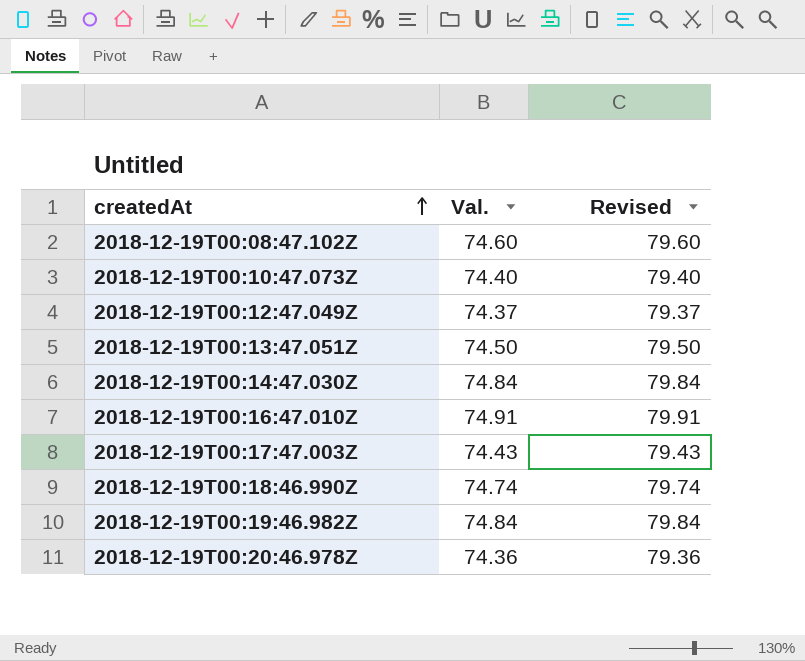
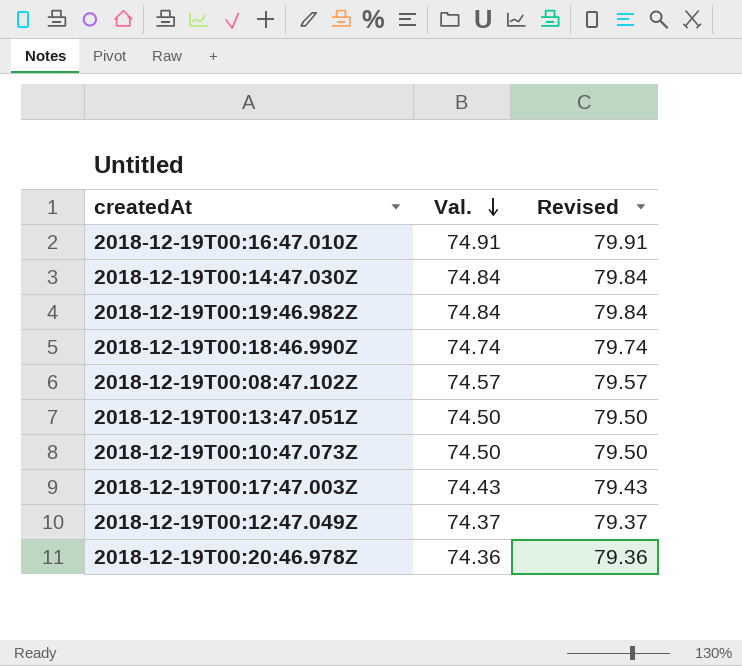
row order: createdAt ascending -> Val. descending
2018-12-19T00:08:47.102Z | Val.: 74.60 -> 74.57
2018-12-19T00:08:47.102Z | Revised: 79.60 -> 79.57
2018-12-19T00:10:47.073Z | Val.: 74.40 -> 74.50
2018-12-19T00:10:47.073Z | Revised: 79.40 -> 79.50

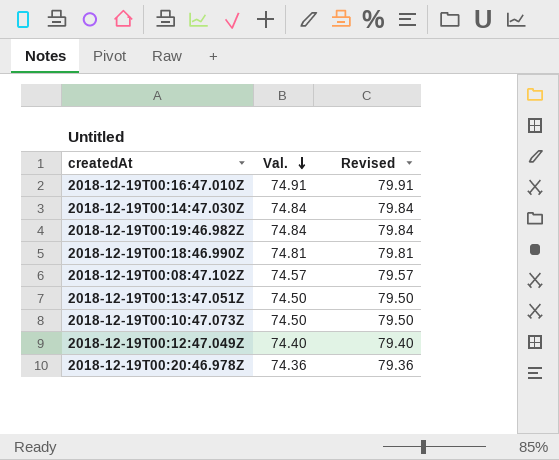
row 2018-12-19T00:17:47.003Z: 74.43 | 79.43 -> none
2018-12-19T00:18:46.990Z | Val.: 74.74 -> 74.81
2018-12-19T00:18:46.990Z | Revised: 79.74 -> 79.81
2018-12-19T00:12:47.049Z | Val.: 74.37 -> 74.40
2018-12-19T00:12:47.049Z | Revised: 79.37 -> 79.40

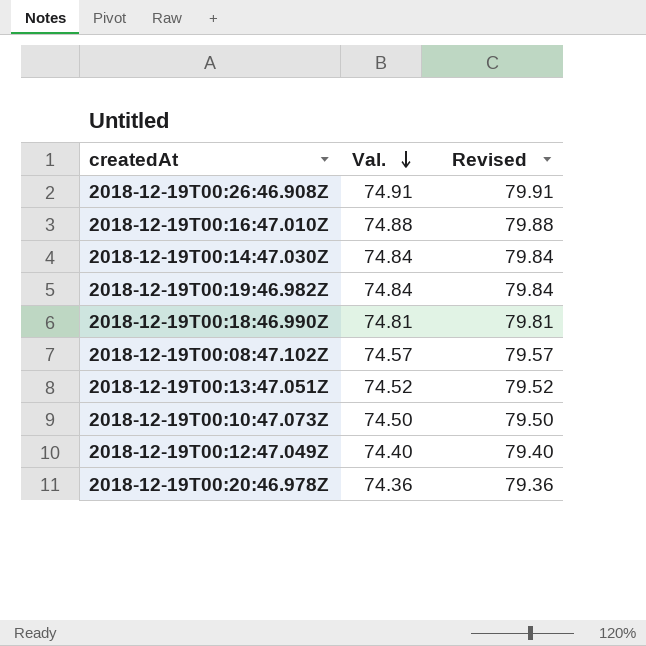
row 2018-12-19T00:26:46.908Z: none -> 74.91 | 79.91
2018-12-19T00:16:47.010Z | Val.: 74.91 -> 74.88
2018-12-19T00:16:47.010Z | Revised: 79.91 -> 79.88
2018-12-19T00:13:47.051Z | Val.: 74.50 -> 74.52
2018-12-19T00:13:47.051Z | Revised: 79.50 -> 79.52

